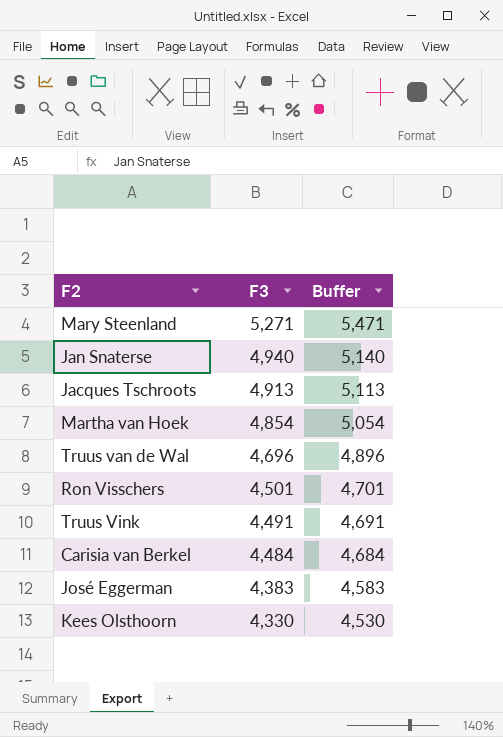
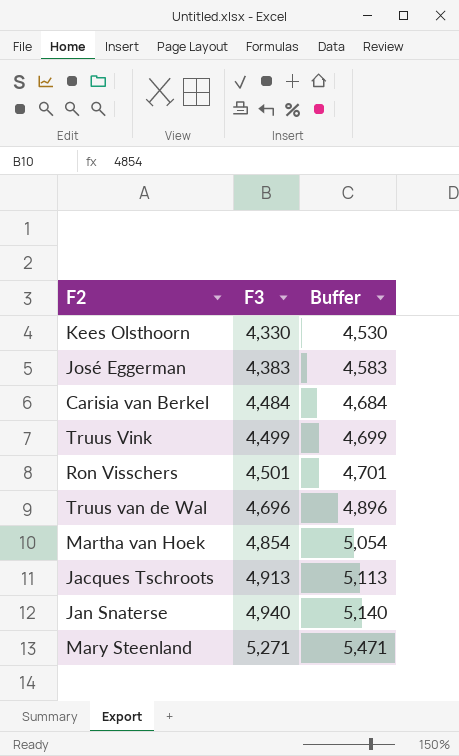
row order: F3 descending -> F3 ascending
Truus Vink | F3: 4,491 -> 4,499
Truus Vink | Buffer: 4,691 -> 4,699

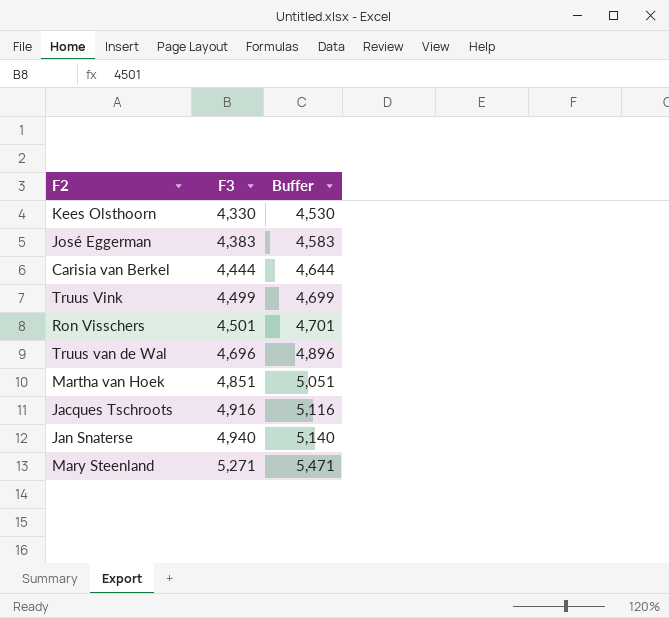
Carisia van Berkel | F3: 4,484 -> 4,444
Carisia van Berkel | Buffer: 4,684 -> 4,644
Martha van Hoek | F3: 4,854 -> 4,851
Martha van Hoek | Buffer: 5,054 -> 5,051
Jacques Tschroots | F3: 4,913 -> 4,916
Jacques Tschroots | Buffer: 5,113 -> 5,116

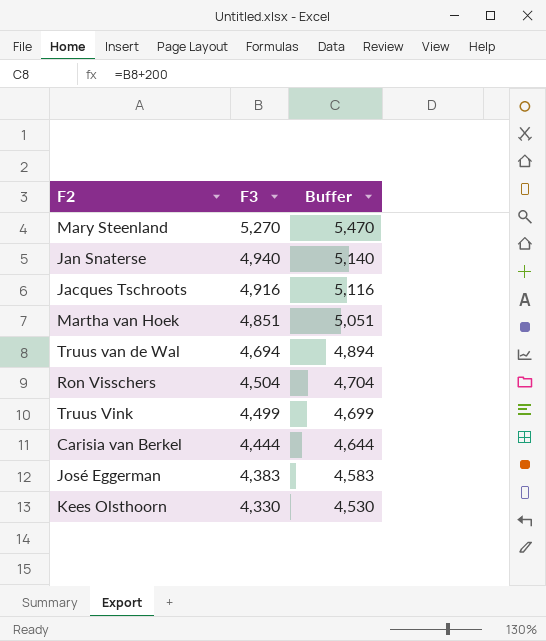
row order: F3 ascending -> F3 descending
Mary Steenland | F3: 5,271 -> 5,270
Mary Steenland | Buffer: 5,471 -> 5,470
Truus van de Wal | F3: 4,696 -> 4,694
Truus van de Wal | Buffer: 4,896 -> 4,894
Ron Visschers | F3: 4,501 -> 4,504
Ron Visschers | Buffer: 4,701 -> 4,704

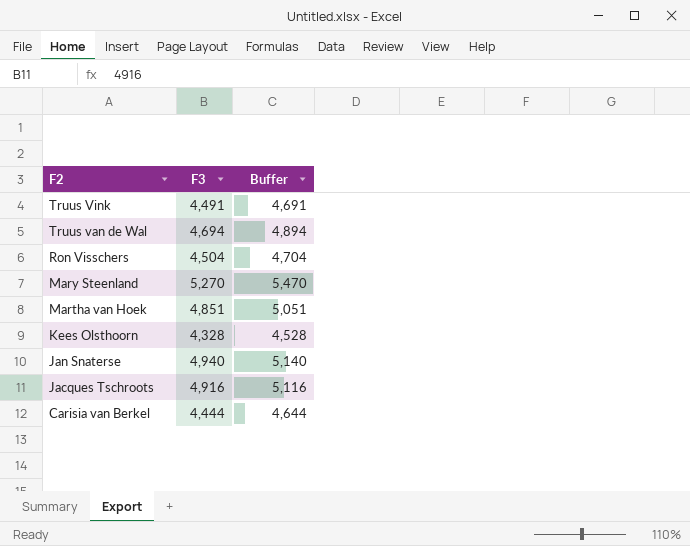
row order: F3 descending -> F2 descending
row José Eggerman: 4,383 | 4,583 -> none
Truus Vink | F3: 4,499 -> 4,491
Truus Vink | Buffer: 4,699 -> 4,691
Kees Olsthoorn | F3: 4,330 -> 4,328
Kees Olsthoorn | Buffer: 4,530 -> 4,528

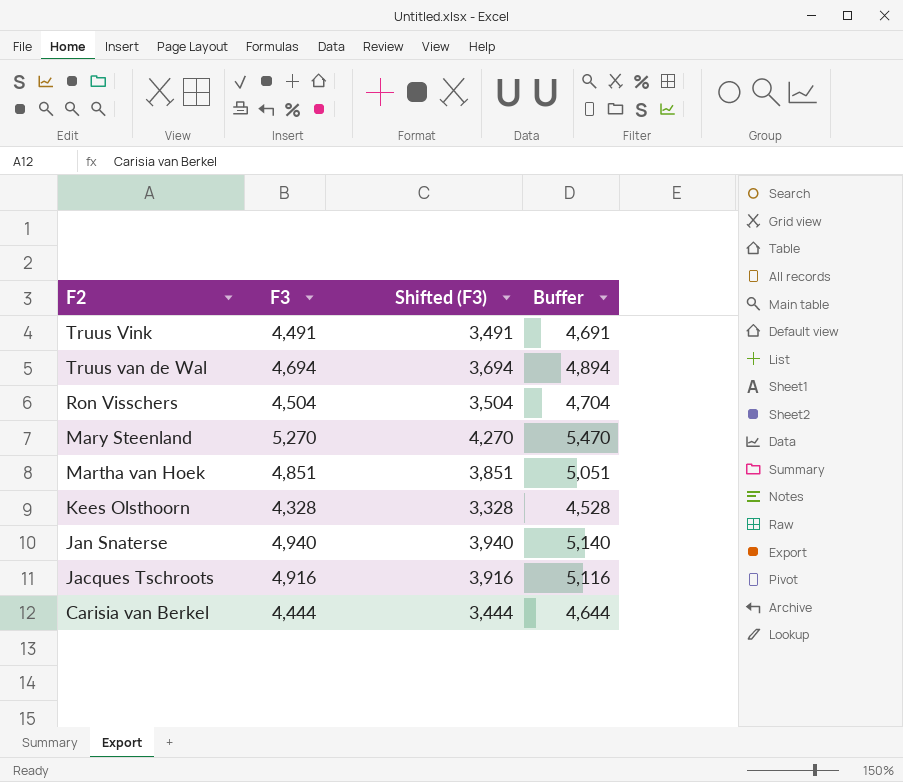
column Shifted (F3) | formula: none -> [F3] - 1000

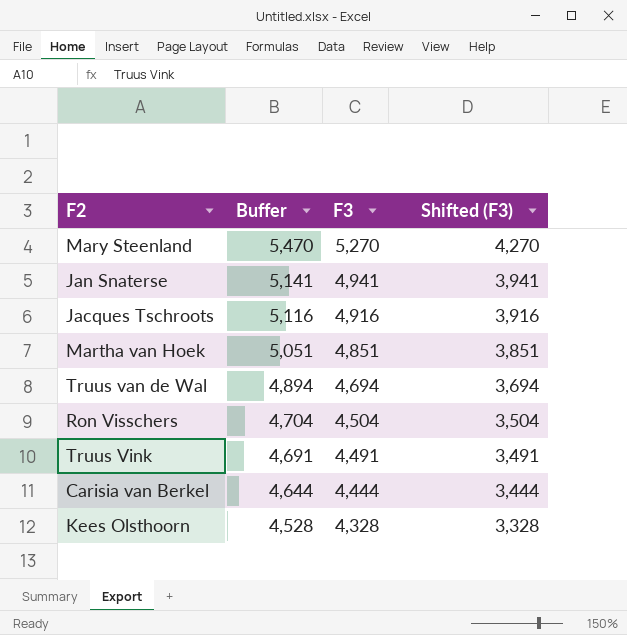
row order: F2 descending -> Buffer descending
column Buffer | position: 4 -> 2
Jan Snaterse | Buffer: 5,140 -> 5,141
Jan Snaterse | F3: 4,940 -> 4,941
Jan Snaterse | Shifted (F3): 3,940 -> 3,941

